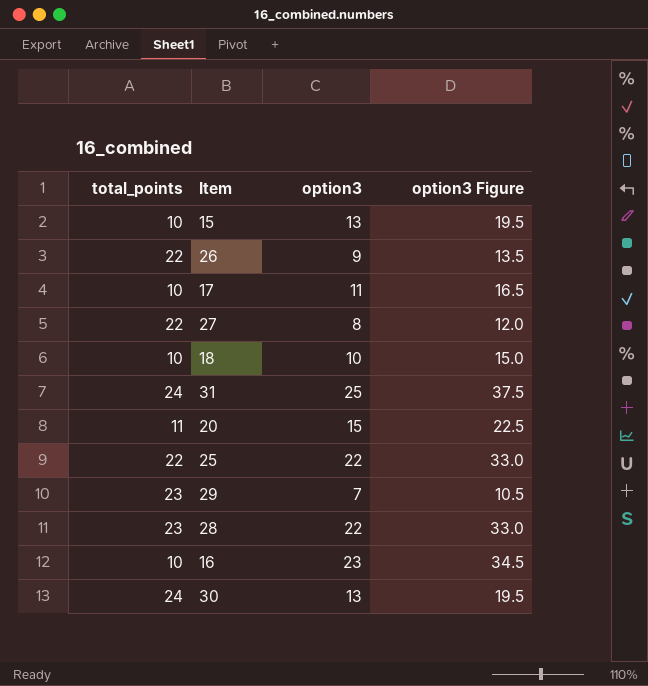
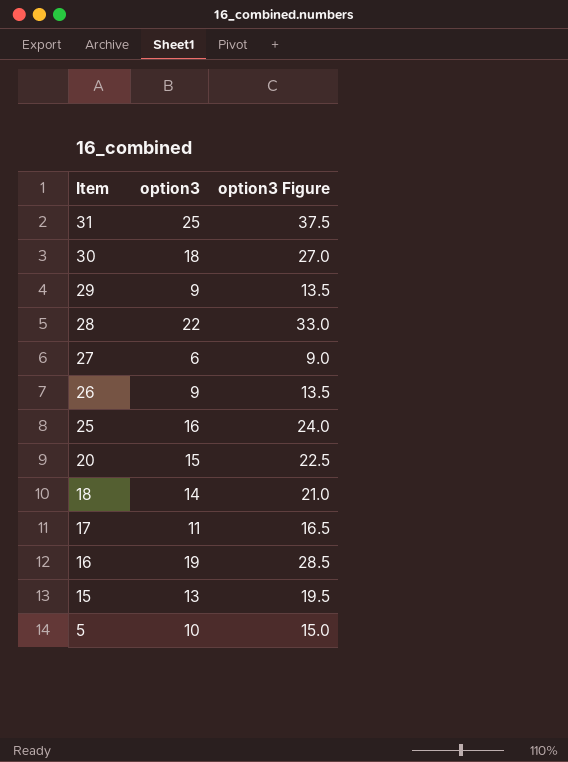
row order: none -> Item descending
column total_points | position: 1 -> none
30 | option3: 13 -> 18
30 | option3 Figure: 19.5 -> 27.0
29 | option3: 7 -> 9
29 | option3 Figure: 10.5 -> 13.5
27 | option3: 8 -> 6
27 | option3 Figure: 12.0 -> 9.0
25 | option3: 22 -> 16
25 | option3 Figure: 33.0 -> 24.0
18 | option3: 10 -> 14
18 | option3 Figure: 15.0 -> 21.0
16 | option3: 23 -> 19
16 | option3 Figure: 34.5 -> 28.5
row 5: none -> 10 | 15.0

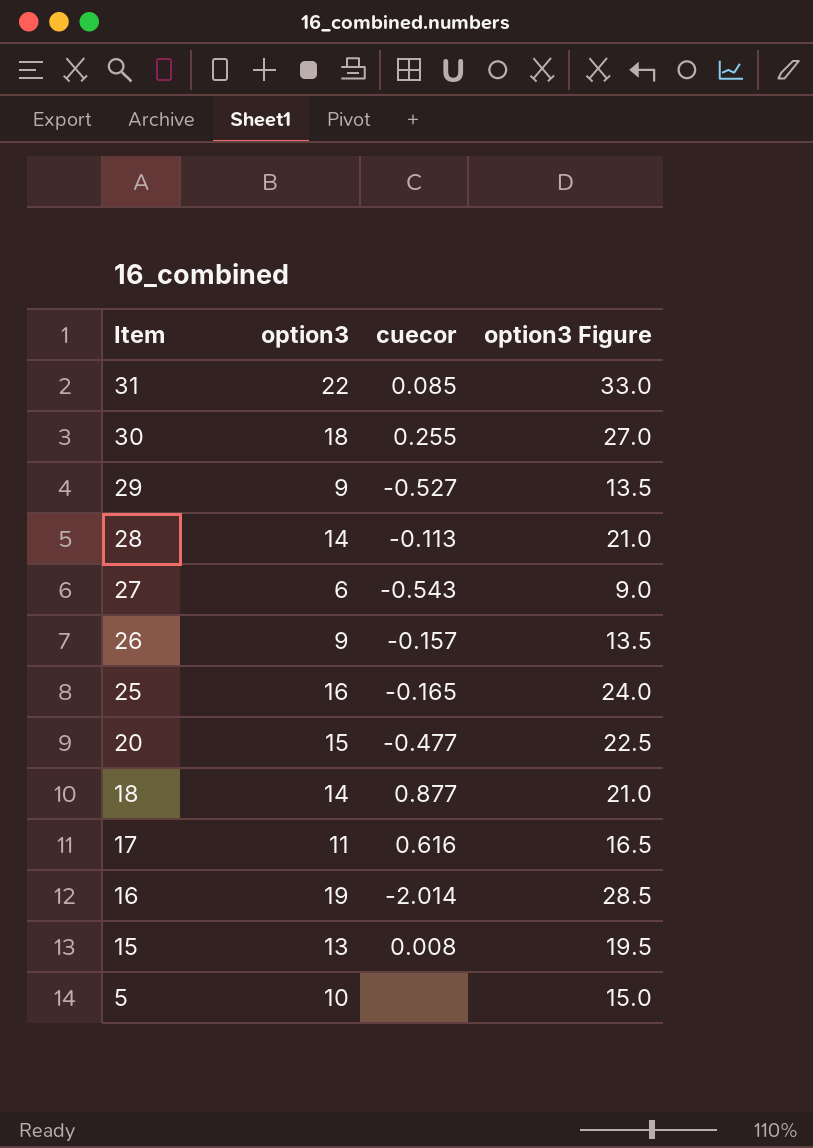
column cuecor | position: none -> 3
31 | option3: 25 -> 22
31 | option3 Figure: 37.5 -> 33.0
28 | option3: 22 -> 14
28 | option3 Figure: 33.0 -> 21.0

